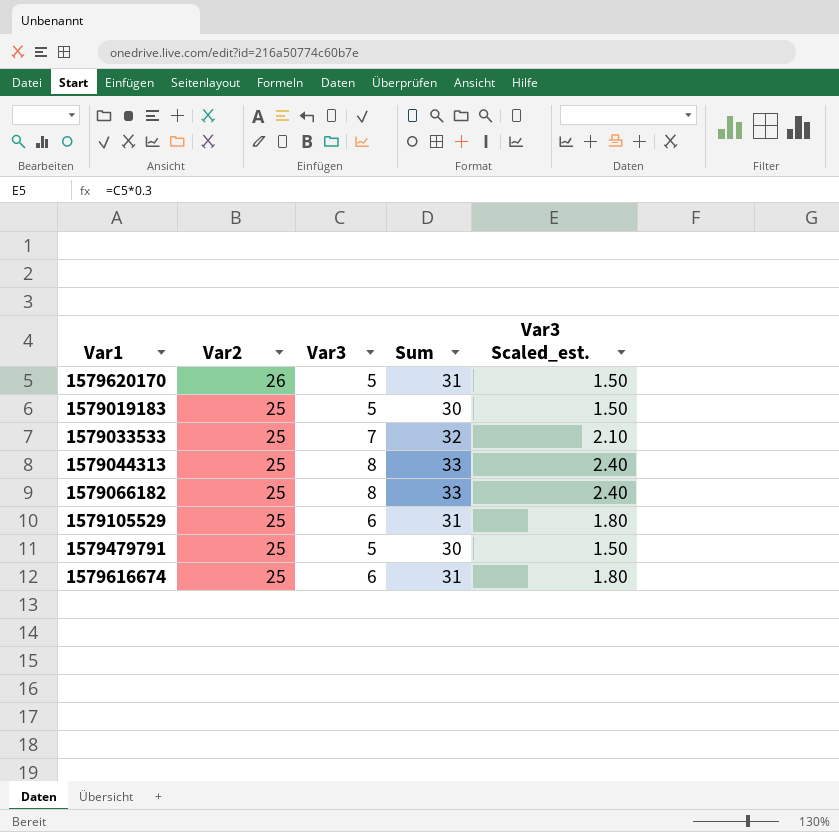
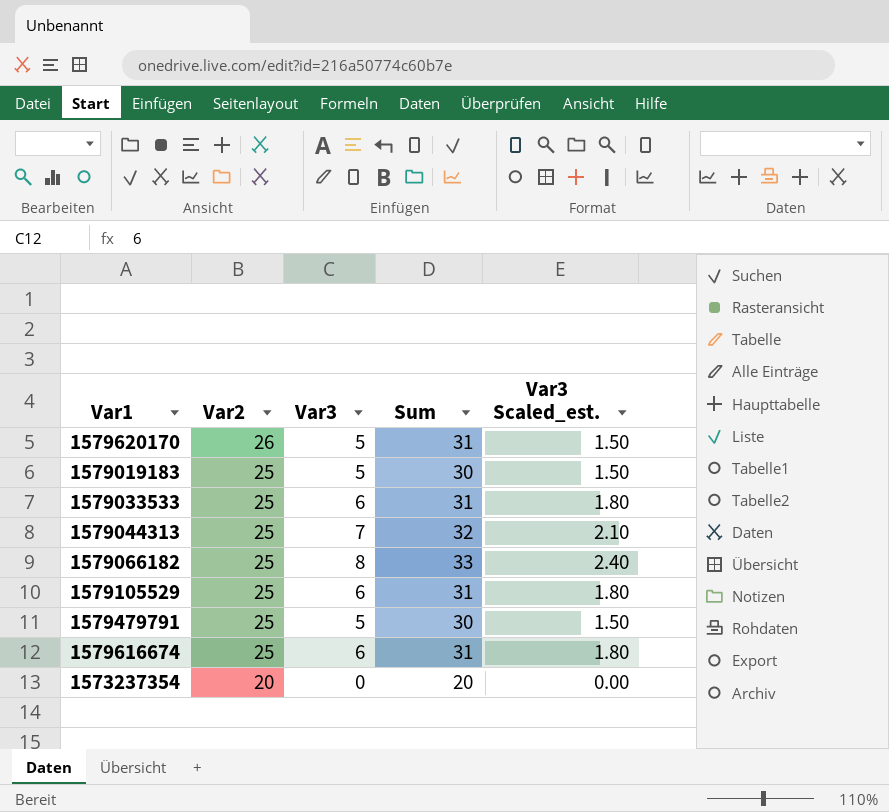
1579033533 | Var3: 7 -> 6
1579033533 | Sum: 32 -> 31
1579033533 | Var3 Scaled_est.: 2.10 -> 1.80
1579044313 | Var3: 8 -> 7
1579044313 | Sum: 33 -> 32
1579044313 | Var3 Scaled_est.: 2.40 -> 2.10
row 1573237354: none -> 20 | 0 | 20 | 0.00

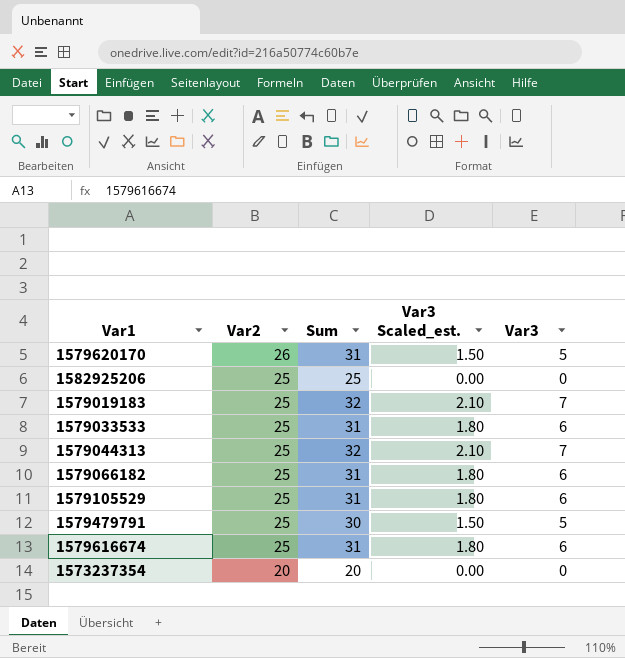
column Var3 | position: 3 -> 5
row 1582925206: none -> 25 | 25 | 0.00 | 0
1579019183 | Sum: 30 -> 32
1579019183 | Var3 Scaled_est.: 1.50 -> 2.10
1579019183 | Var3: 5 -> 7
1579066182 | Sum: 33 -> 31
1579066182 | Var3 Scaled_est.: 2.40 -> 1.80
1579066182 | Var3: 8 -> 6

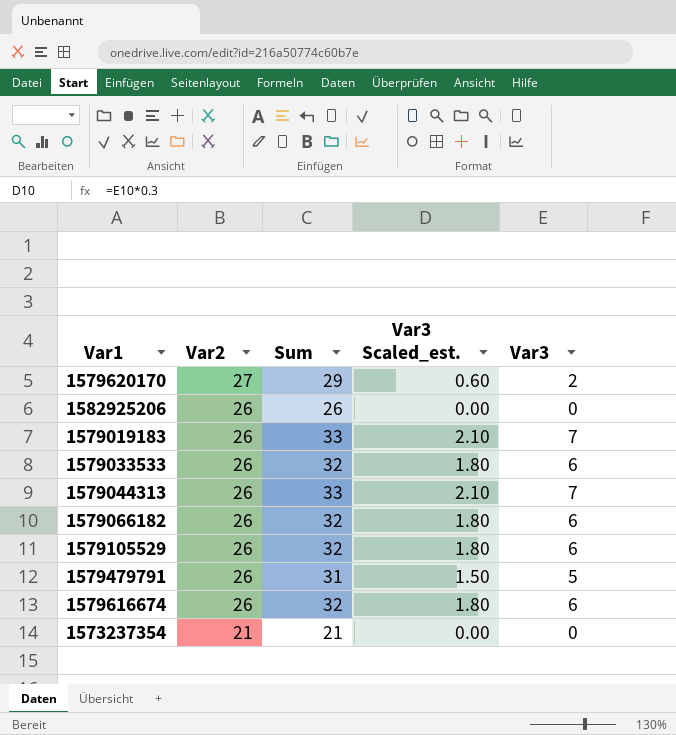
1579620170 | Var2: 26 -> 27
1579620170 | Sum: 31 -> 29
1579620170 | Var3 Scaled_est.: 1.50 -> 0.60
1579620170 | Var3: 5 -> 2
1582925206 | Var2: 25 -> 26
1582925206 | Sum: 25 -> 26
1579019183 | Var2: 25 -> 26
1579019183 | Sum: 32 -> 33
1579033533 | Var2: 25 -> 26
1579033533 | Sum: 31 -> 32
1579044313 | Var2: 25 -> 26
1579044313 | Sum: 32 -> 33
1579066182 | Var2: 25 -> 26
1579066182 | Sum: 31 -> 32
1579105529 | Var2: 25 -> 26
1579105529 | Sum: 31 -> 32
1579479791 | Var2: 25 -> 26
1579479791 | Sum: 30 -> 31
1579616674 | Var2: 25 -> 26
1579616674 | Sum: 31 -> 32
1573237354 | Var2: 20 -> 21
1573237354 | Sum: 20 -> 21

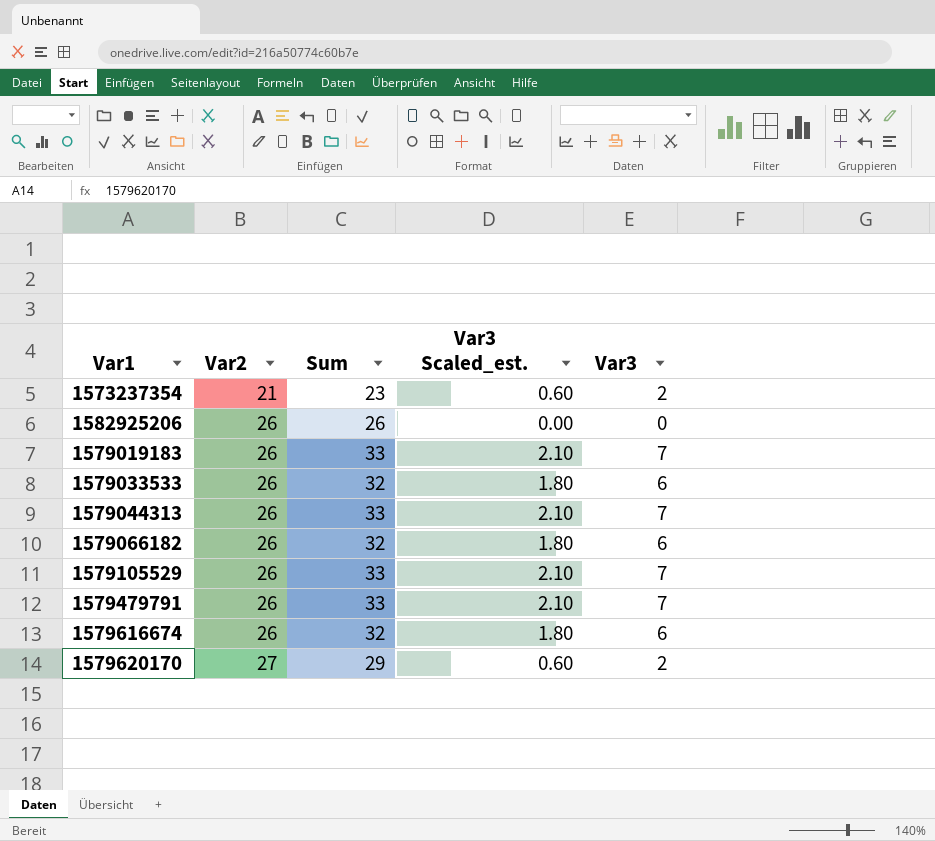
row order: Var2 descending -> Var2 ascending
1573237354 | Sum: 21 -> 23
1573237354 | Var3 Scaled_est.: 0.00 -> 0.60
1573237354 | Var3: 0 -> 2
1579105529 | Sum: 32 -> 33
1579105529 | Var3 Scaled_est.: 1.80 -> 2.10
1579105529 | Var3: 6 -> 7
1579479791 | Sum: 31 -> 33
1579479791 | Var3 Scaled_est.: 1.50 -> 2.10
1579479791 | Var3: 5 -> 7

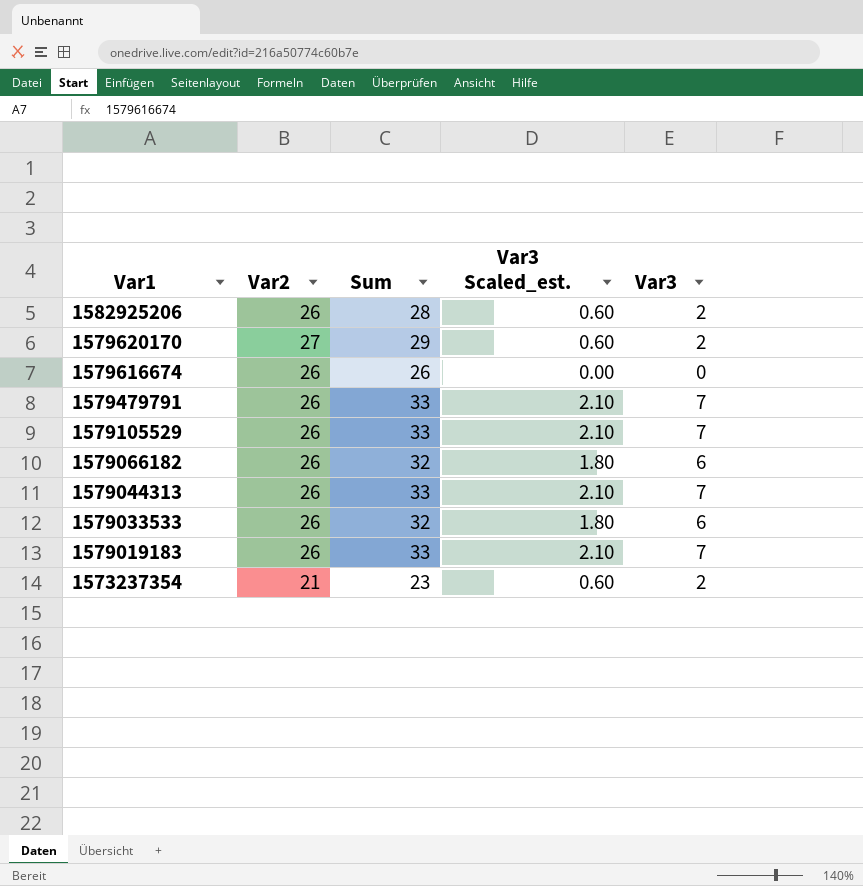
row order: Var2 ascending -> Var1 descending
1582925206 | Sum: 26 -> 28
1582925206 | Var3 Scaled_est.: 0.00 -> 0.60
1582925206 | Var3: 0 -> 2
1579616674 | Sum: 32 -> 26
1579616674 | Var3 Scaled_est.: 1.80 -> 0.00
1579616674 | Var3: 6 -> 0

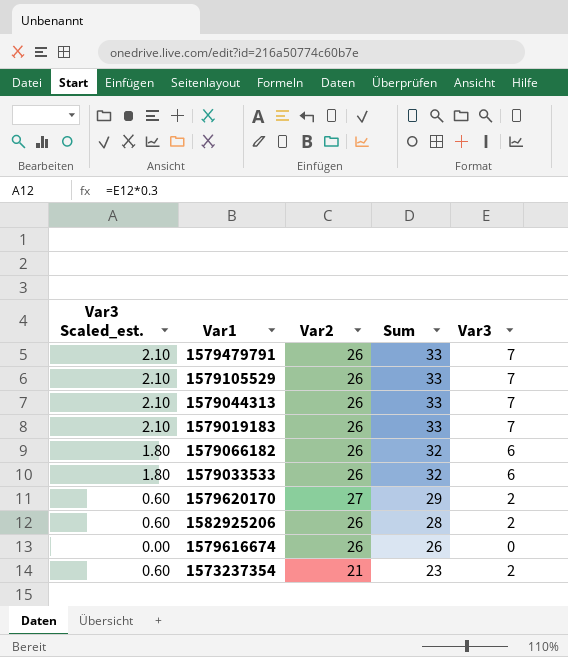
row order: Var1 descending -> Sum descending
column Var3 Scaled_est. | position: 4 -> 1

